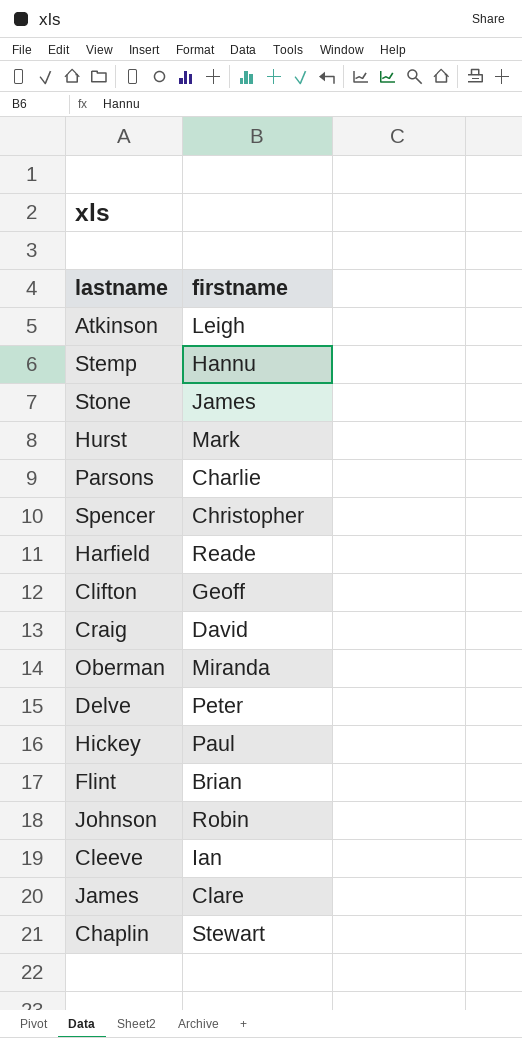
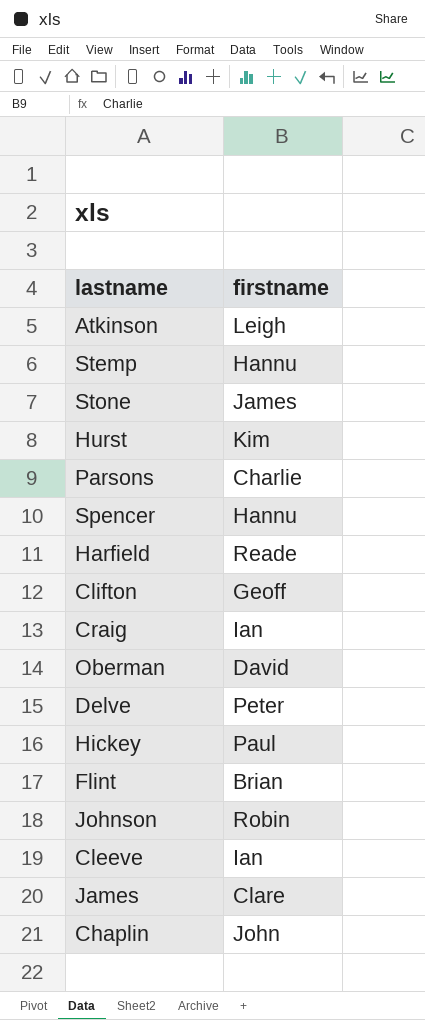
Hurst | firstname: Mark -> Kim
Spencer | firstname: Christopher -> Hannu
Craig | firstname: David -> Ian
Oberman | firstname: Miranda -> David
Chaplin | firstname: Stewart -> John

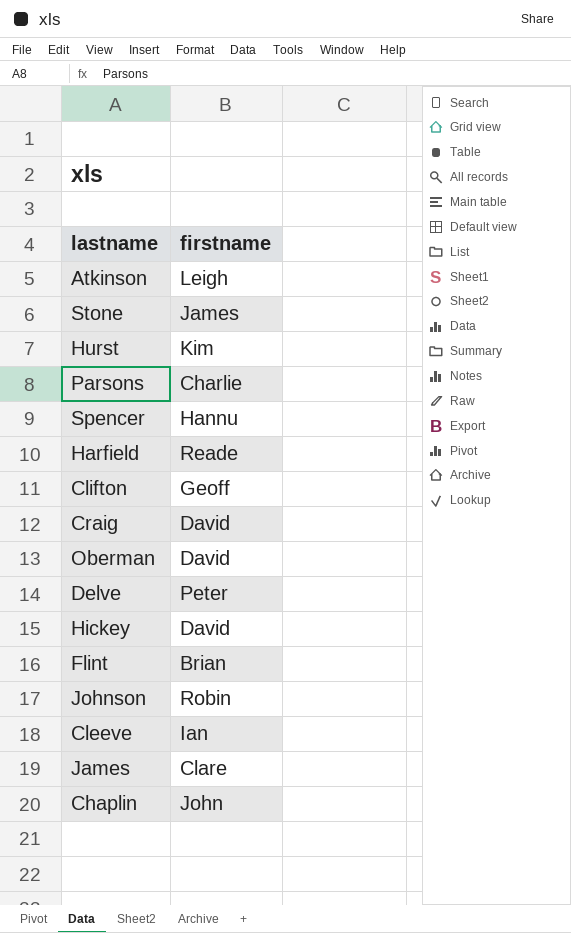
row Stemp: Hannu -> none
Craig | firstname: Ian -> David
Hickey | firstname: Paul -> David

